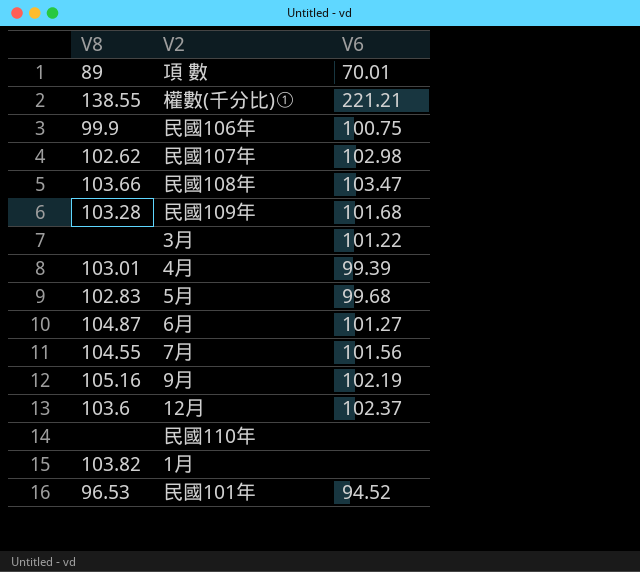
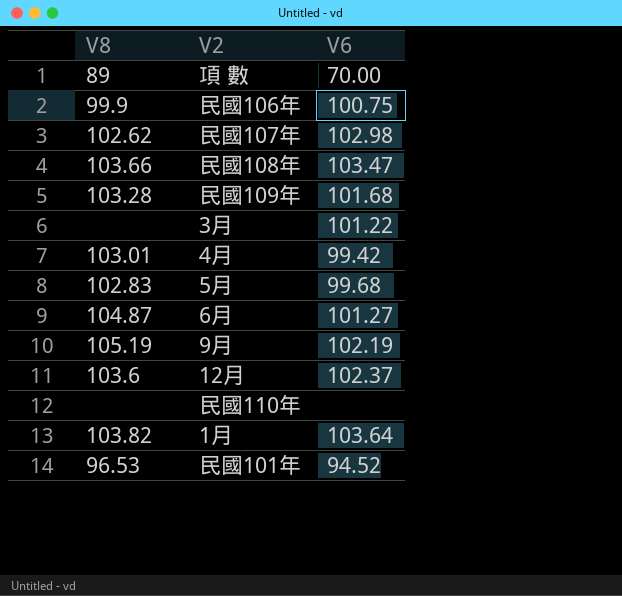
row 權數(千分比)①: 138.55 | 221.21 -> none
row 7月: 104.55 | 101.56 -> none
項 數 | V6: 70.01 -> 70.00
4月 | V6: 99.39 -> 99.42
9月 | V8: 105.16 -> 105.19
1月 | V6: none -> 103.64

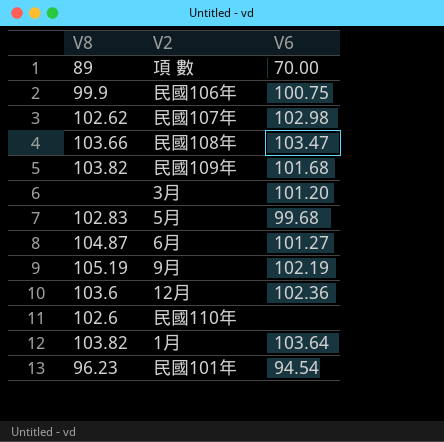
row 4月: 103.01 | 99.42 -> none
民國109年 | V8: 103.28 -> 103.82
3月 | V6: 101.22 -> 101.20
12月 | V6: 102.37 -> 102.36
民國110年 | V8: none -> 102.6
民國101年 | V8: 96.53 -> 96.23
民國101年 | V6: 94.52 -> 94.54

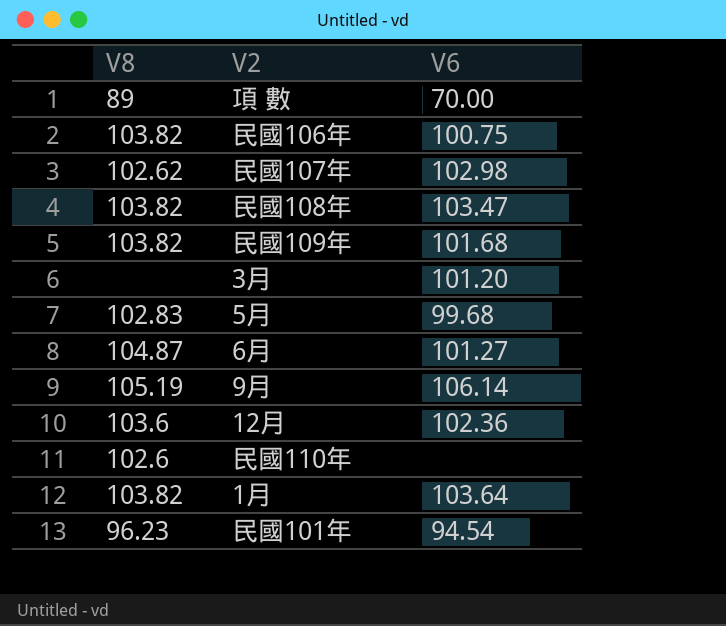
民國106年 | V8: 99.9 -> 103.82
民國108年 | V8: 103.66 -> 103.82
9月 | V6: 102.19 -> 106.14

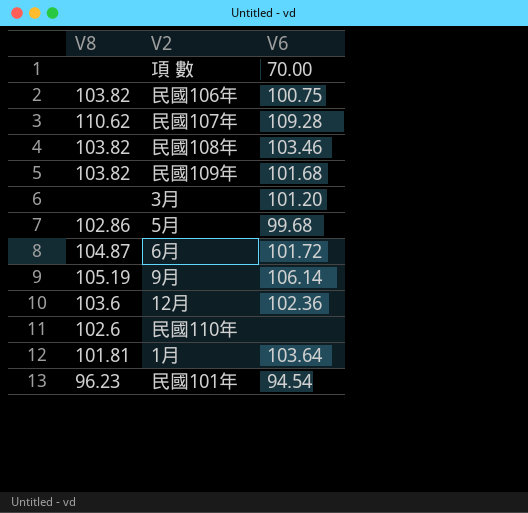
項 數 | V8: 89 -> none
民國107年 | V8: 102.62 -> 110.62
民國107年 | V6: 102.98 -> 109.28
民國108年 | V6: 103.47 -> 103.46
5月 | V8: 102.83 -> 102.86
6月 | V6: 101.27 -> 101.72
1月 | V8: 103.82 -> 101.81

